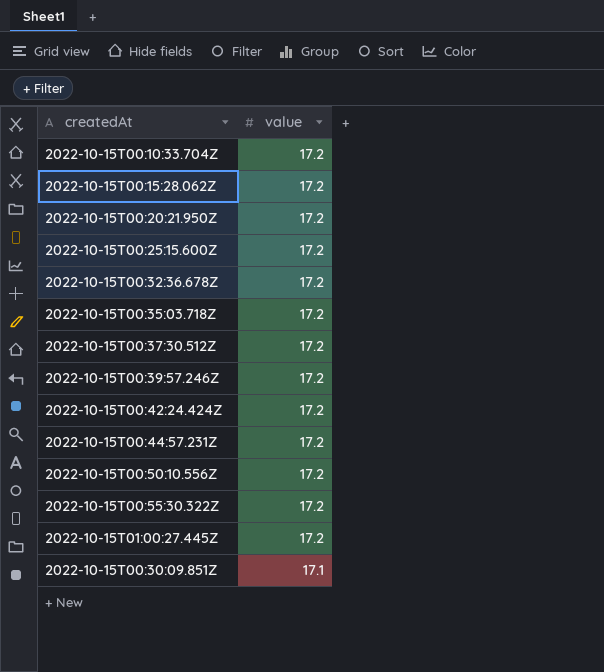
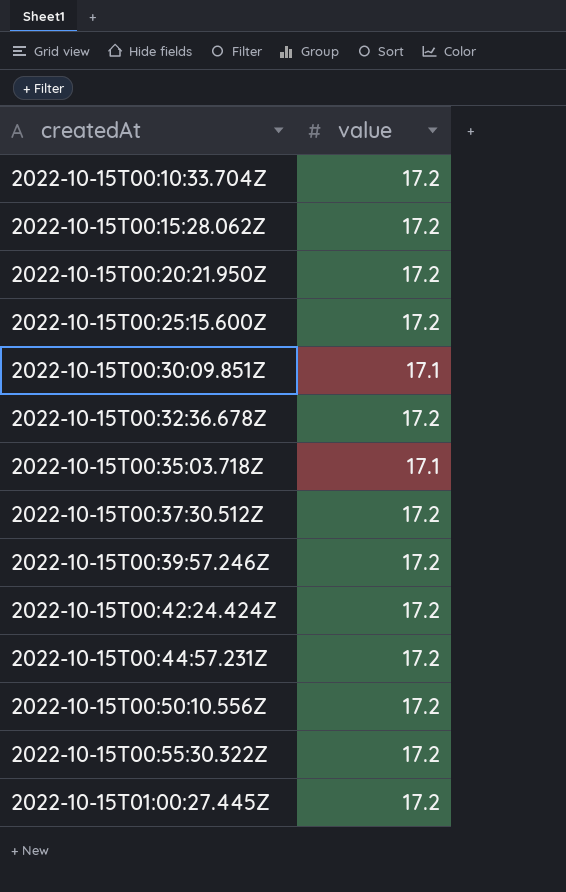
row order: value descending -> createdAt ascending
2022-10-15T00:35:03.718Z | value: 17.2 -> 17.1

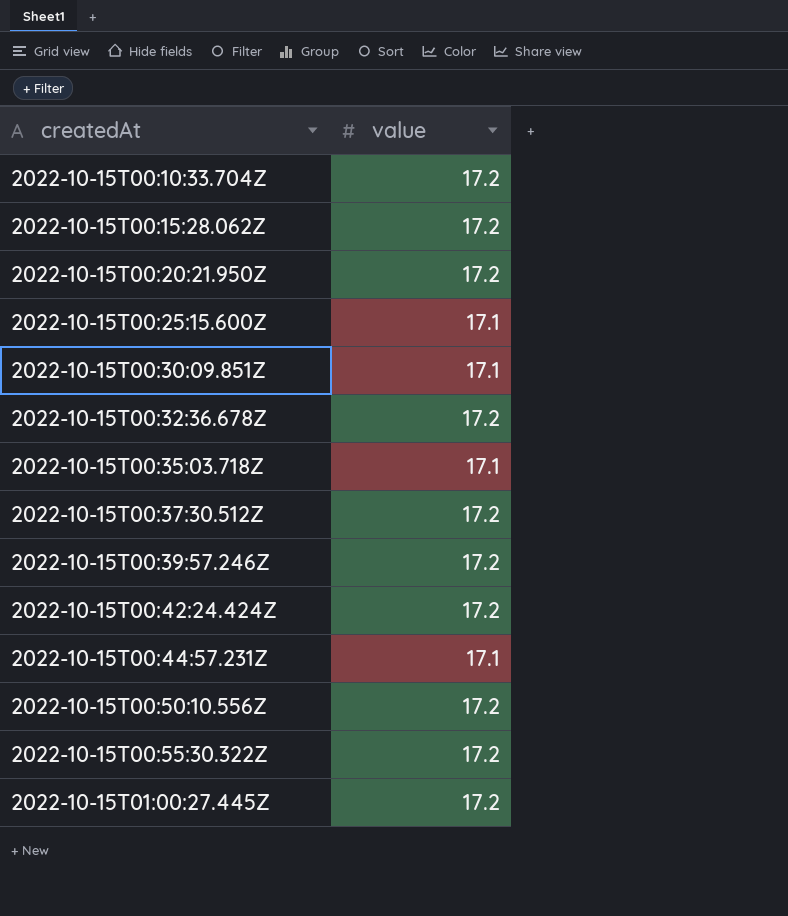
2022-10-15T00:25:15.600Z | value: 17.2 -> 17.1
2022-10-15T00:44:57.231Z | value: 17.2 -> 17.1

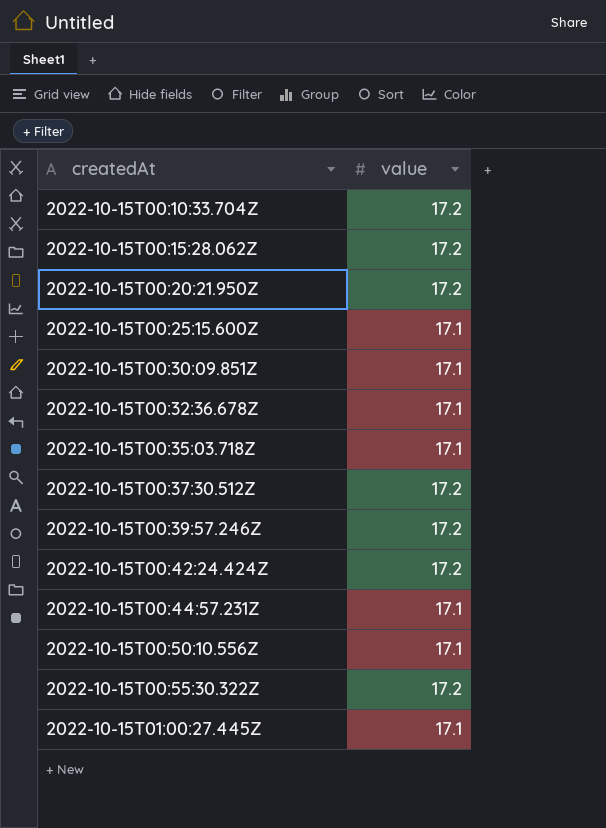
2022-10-15T00:32:36.678Z | value: 17.2 -> 17.1
2022-10-15T00:50:10.556Z | value: 17.2 -> 17.1
2022-10-15T01:00:27.445Z | value: 17.2 -> 17.1

